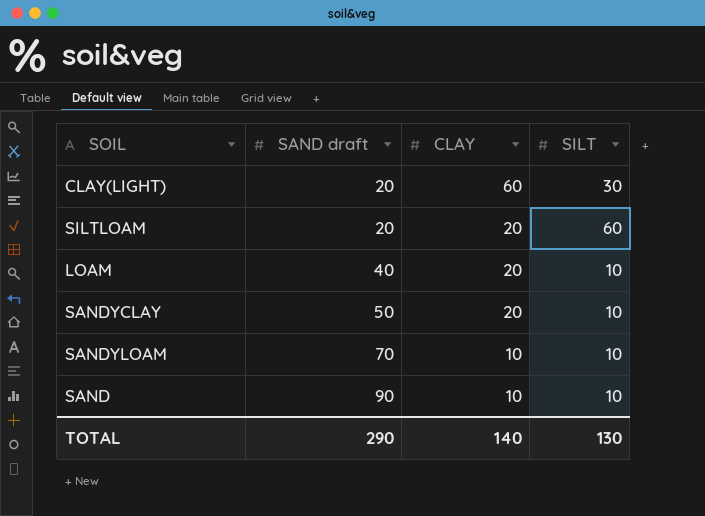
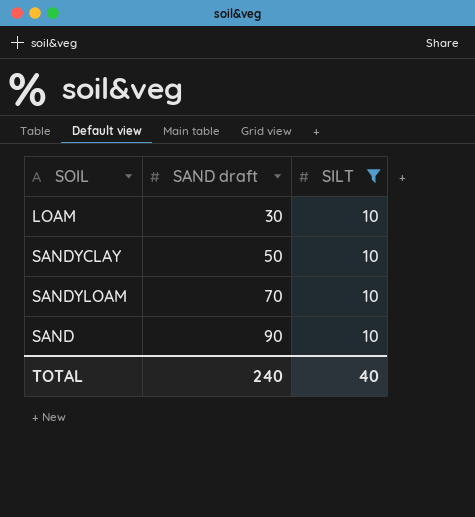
filter: none -> SILT = 10
column CLAY | position: 3 -> none
LOAM | SAND draft: 40 -> 30
TOTAL | SAND draft: 290 -> 240
TOTAL | SILT: 130 -> 40

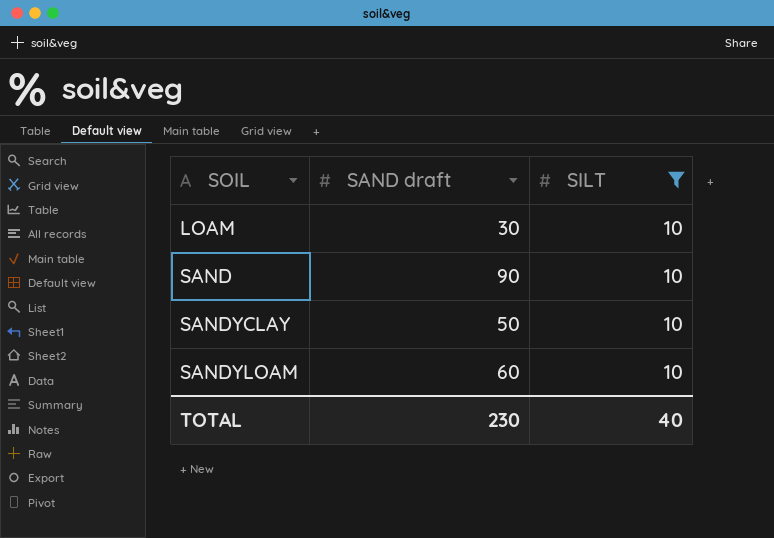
row order: SAND draft ascending -> SOIL ascending
SANDYLOAM | SAND draft: 70 -> 60
TOTAL | SAND draft: 240 -> 230

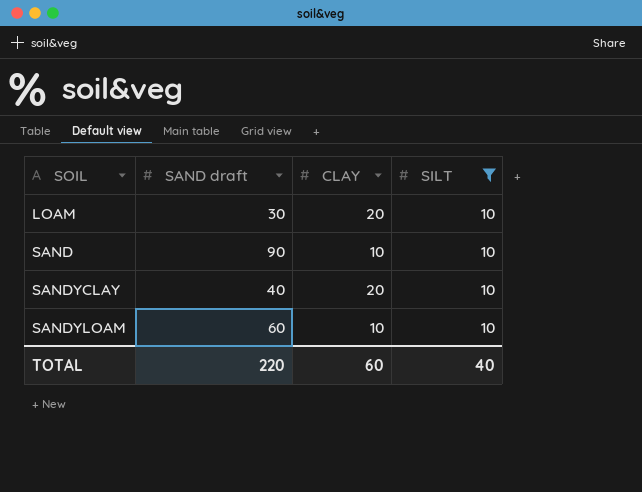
column CLAY | position: none -> 3
SANDYCLAY | SAND draft: 50 -> 40
TOTAL | SAND draft: 230 -> 220

